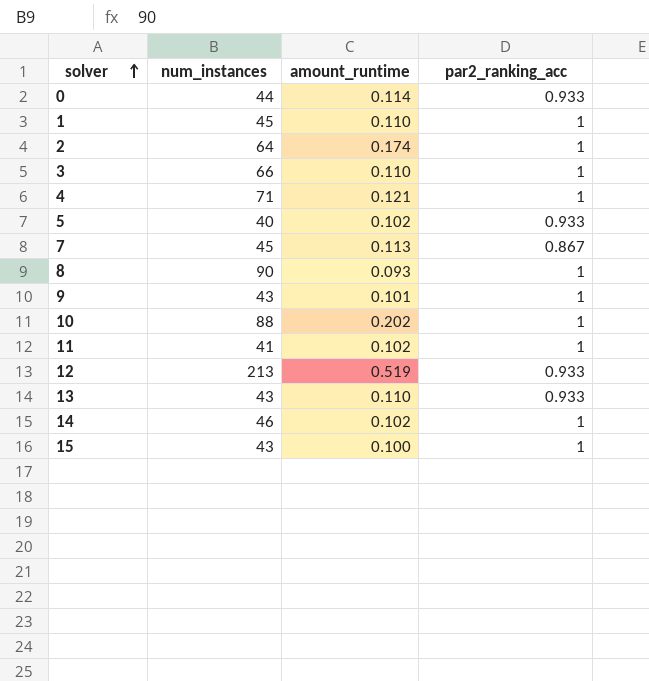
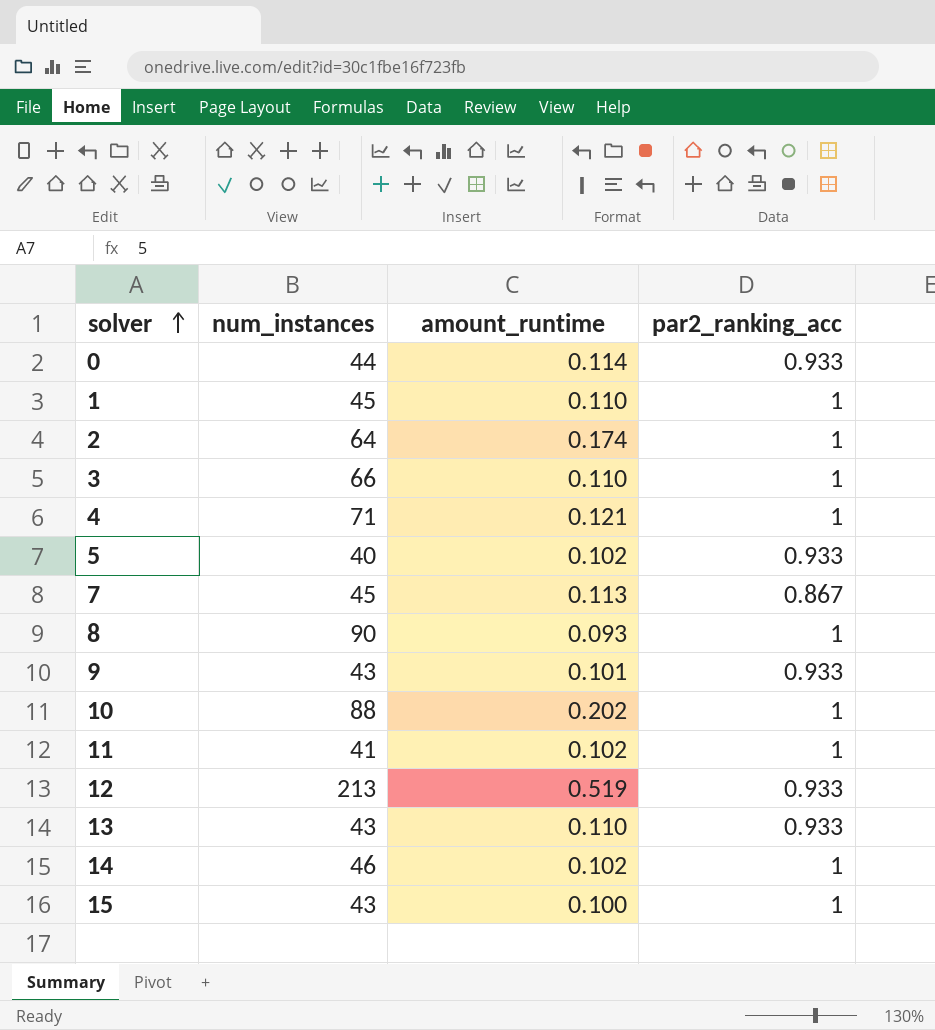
9 | par2_ranking_acc: 1 -> 0.933

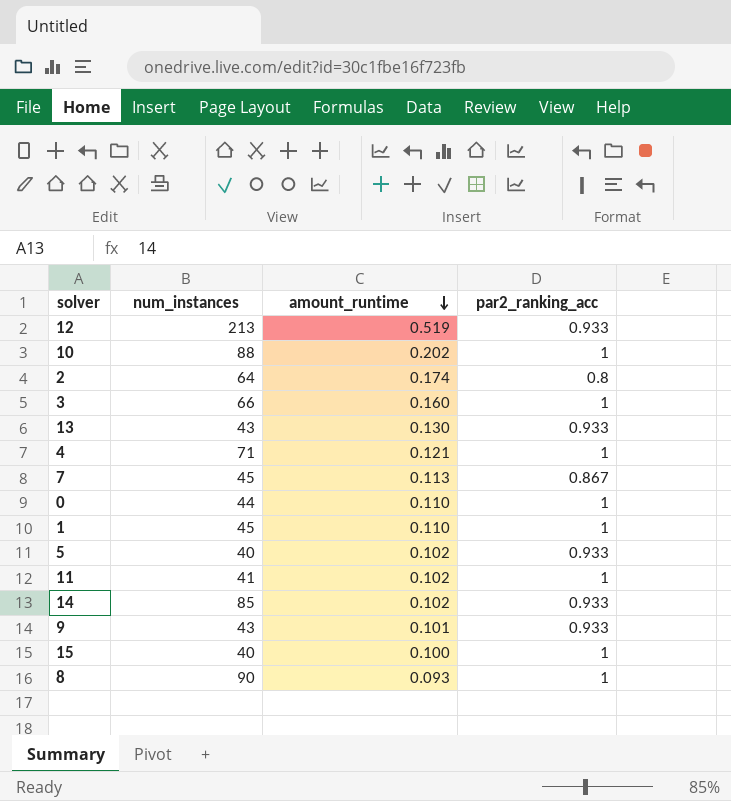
row order: solver ascending -> amount_runtime descending
2 | par2_ranking_acc: 1 -> 0.8
3 | amount_runtime: 0.110 -> 0.160
13 | amount_runtime: 0.110 -> 0.130
0 | amount_runtime: 0.114 -> 0.110
0 | par2_ranking_acc: 0.933 -> 1
14 | num_instances: 46 -> 85
14 | par2_ranking_acc: 1 -> 0.933
15 | num_instances: 43 -> 40

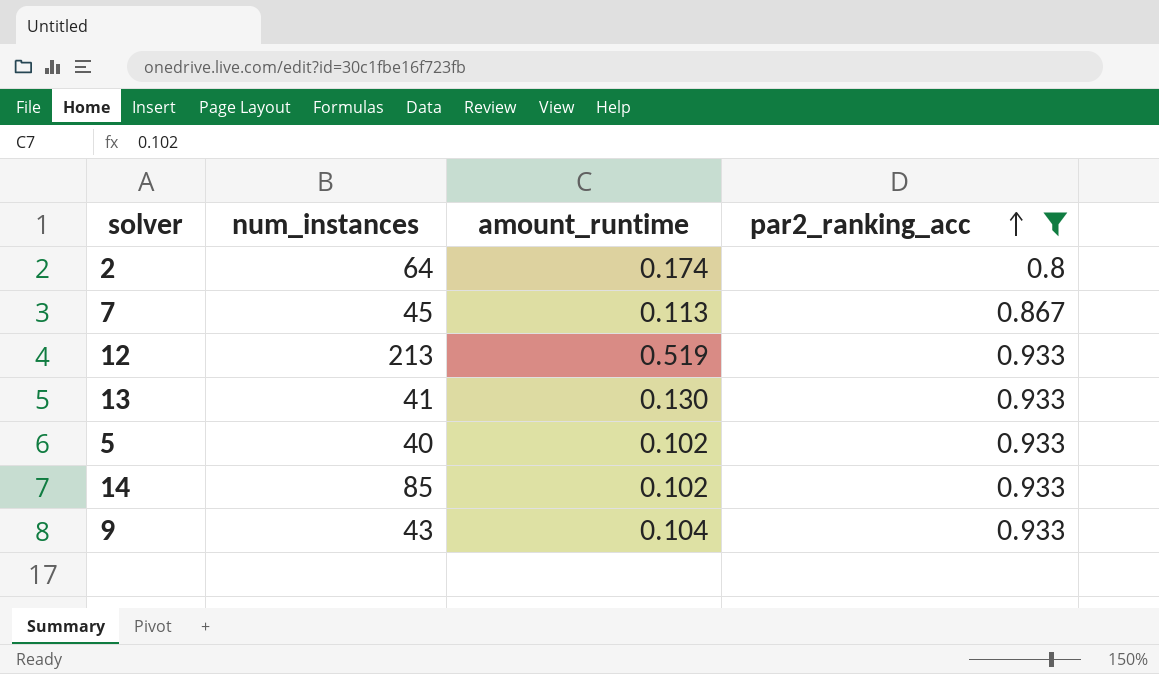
filter: none -> par2_ranking_acc != 1
row order: amount_runtime descending -> par2_ranking_acc ascending
13 | num_instances: 43 -> 41
9 | amount_runtime: 0.101 -> 0.104

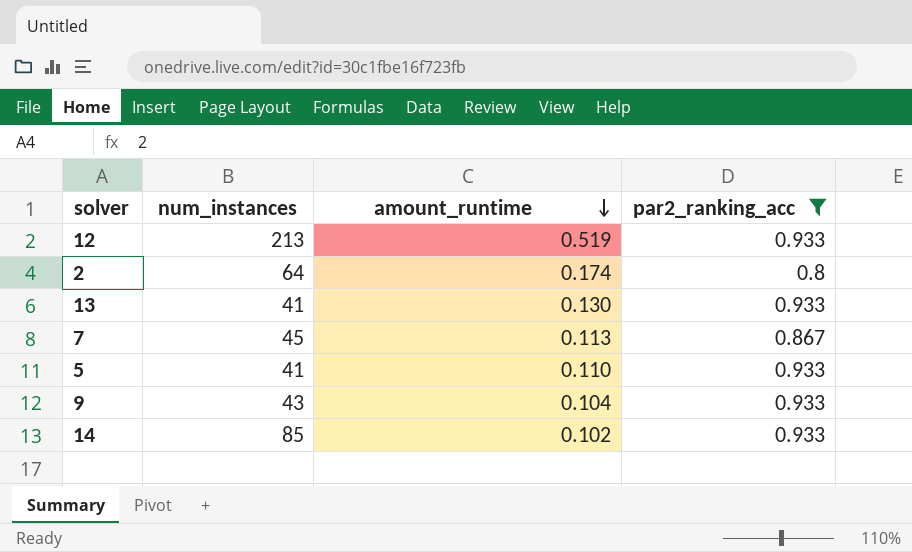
row order: par2_ranking_acc ascending -> amount_runtime descending
5 | num_instances: 40 -> 41
5 | amount_runtime: 0.102 -> 0.110

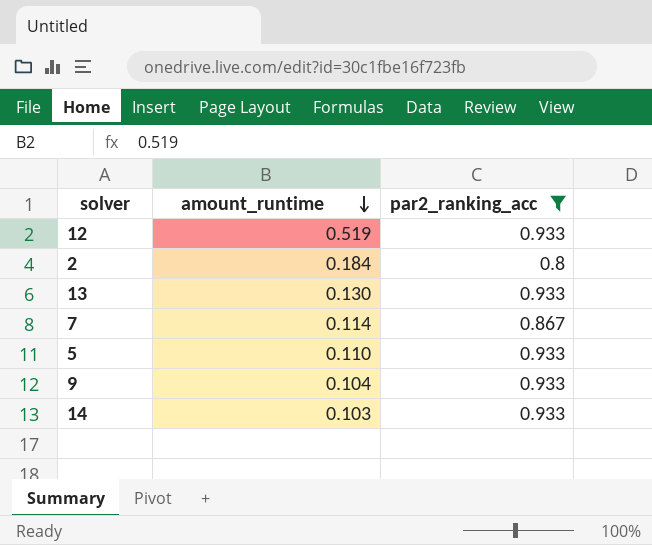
column num_instances | position: 2 -> none
2 | amount_runtime: 0.174 -> 0.184
7 | amount_runtime: 0.113 -> 0.114
14 | amount_runtime: 0.102 -> 0.103

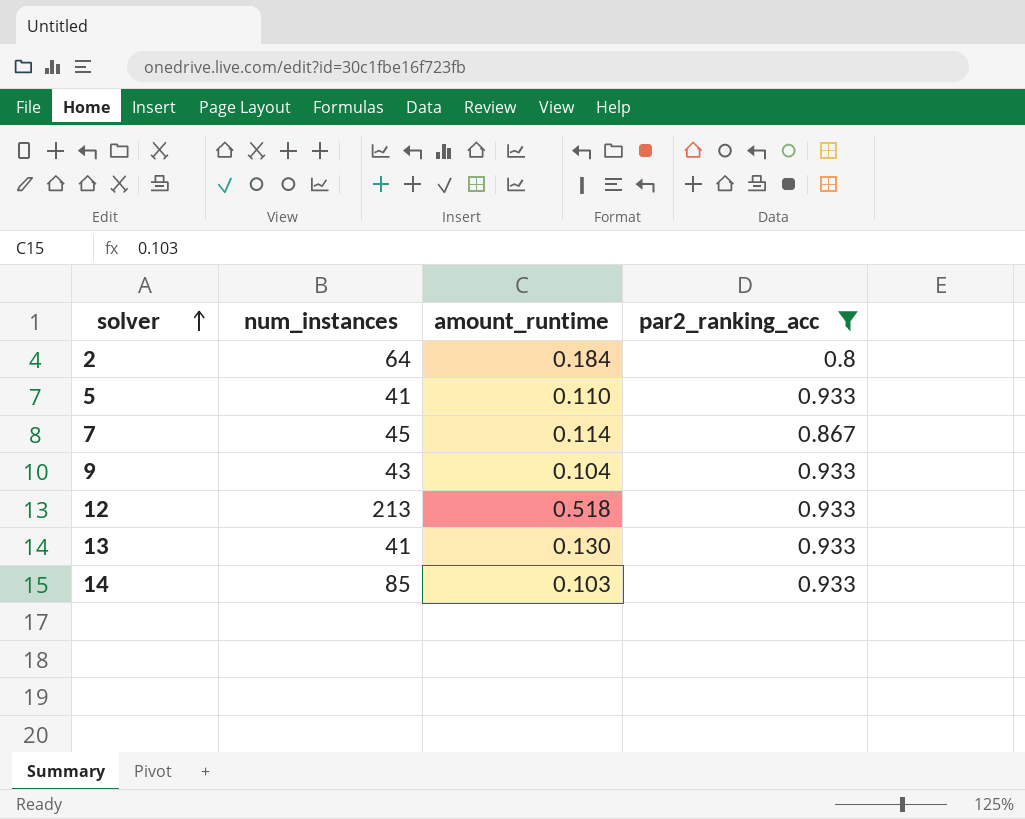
row order: amount_runtime descending -> solver ascending
column num_instances | position: none -> 2
12 | amount_runtime: 0.519 -> 0.518

